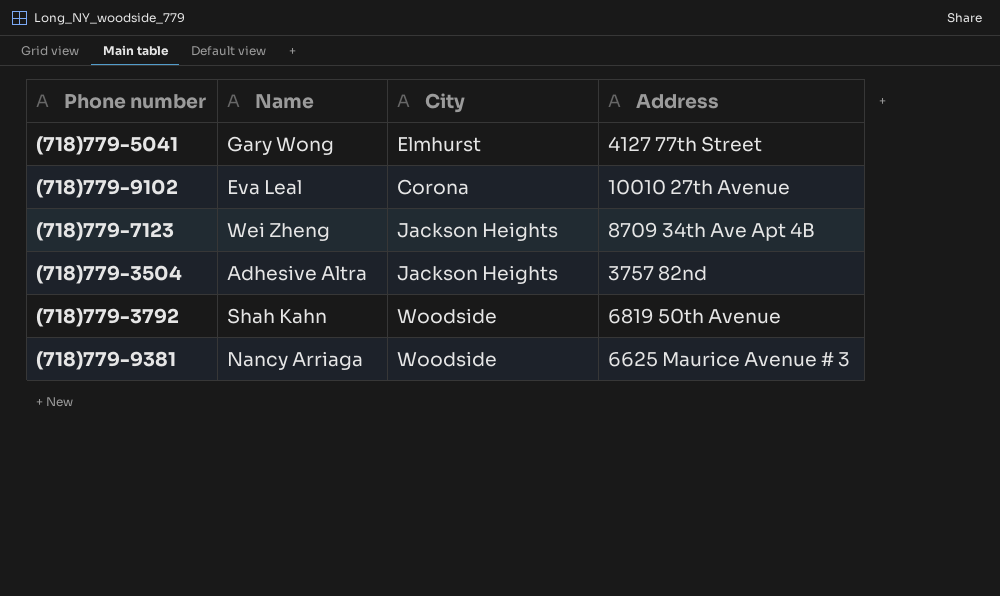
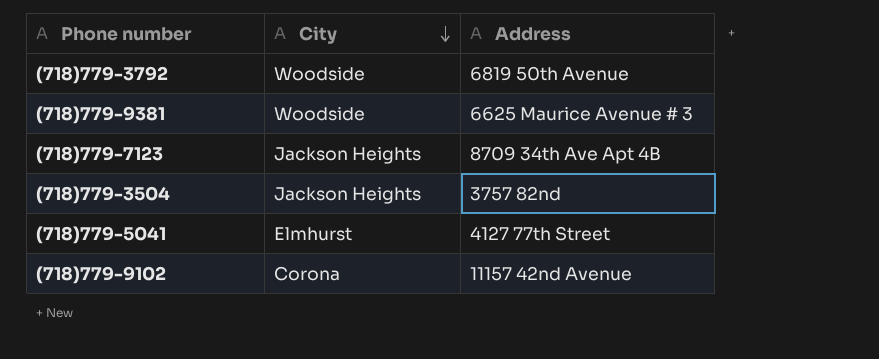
row order: none -> City descending
column Name | position: 2 -> none
(718)779-9102 | Address: 10010 27th Avenue -> 11157 42nd Avenue

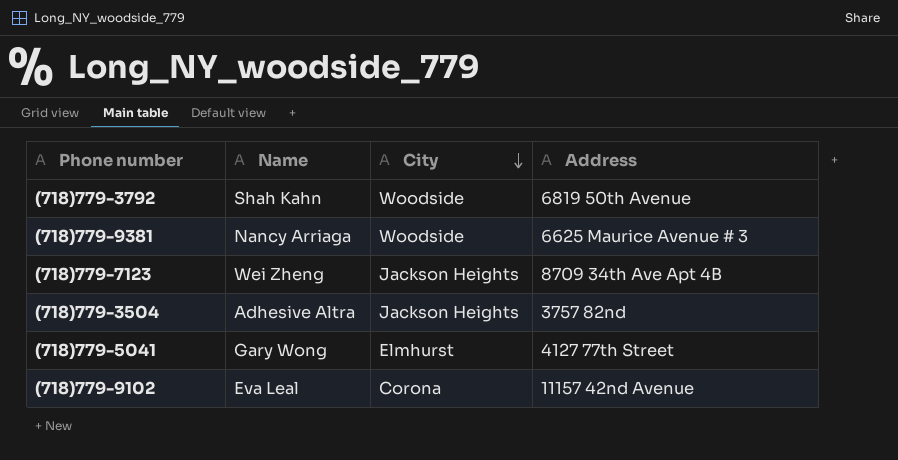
column Name | position: none -> 2

